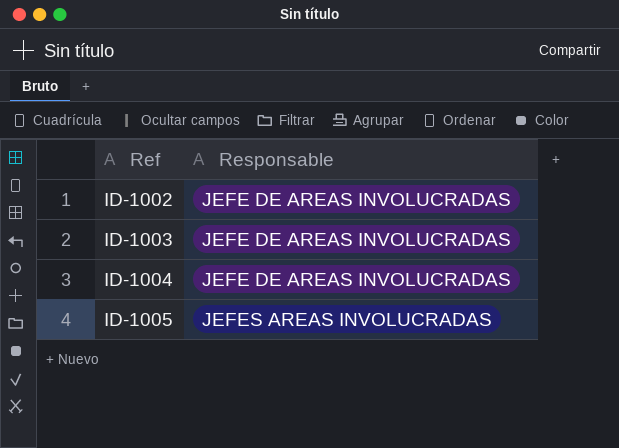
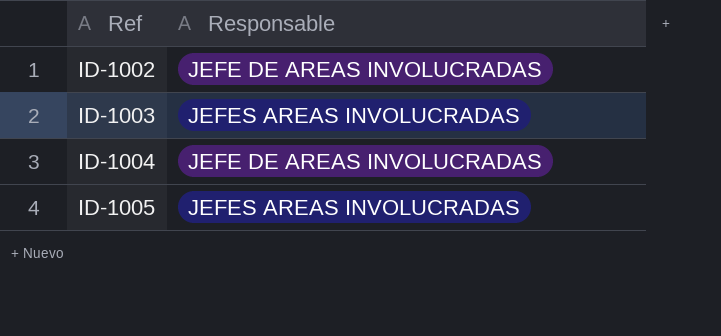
ID-1003 | Responsable: JEFE DE AREAS INVOLUCRADAS -> JEFES AREAS INVOLUCRADAS

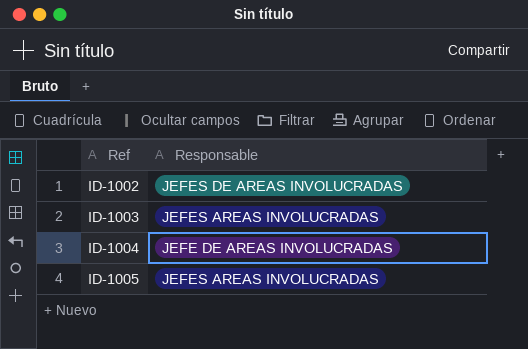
ID-1002 | Responsable: JEFE DE AREAS INVOLUCRADAS -> JEFES DE AREAS INVOLUCRADAS

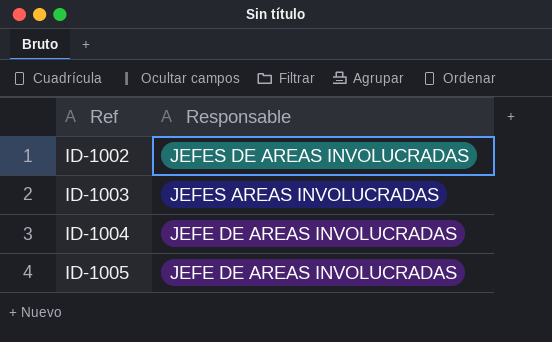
ID-1005 | Responsable: JEFES AREAS INVOLUCRADAS -> JEFE DE AREAS INVOLUCRADAS

